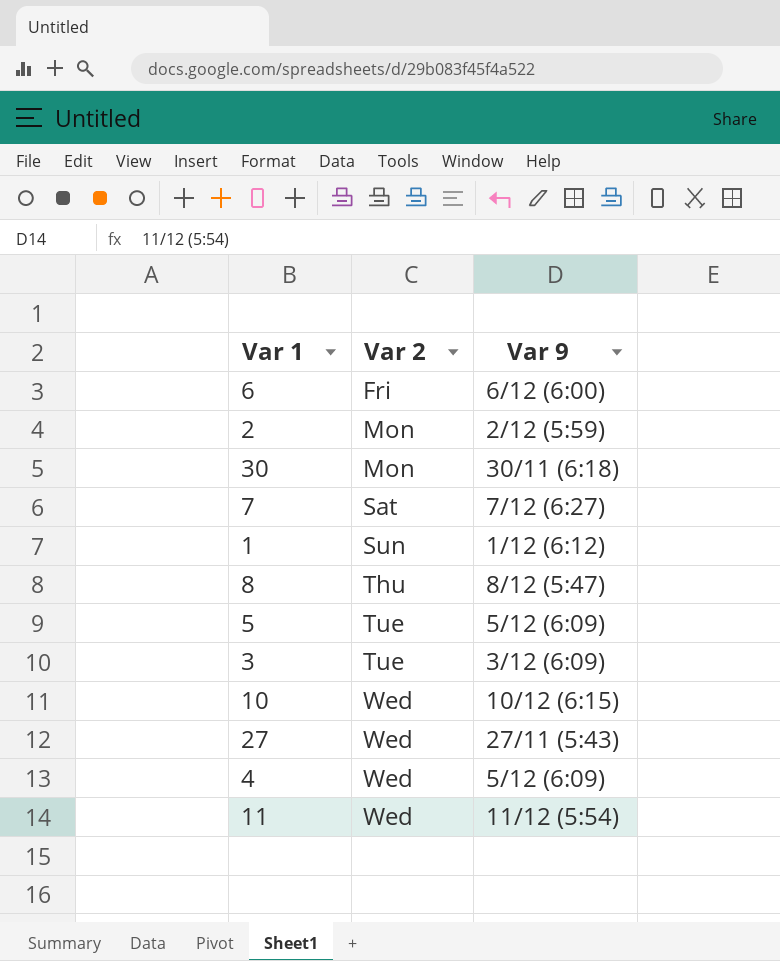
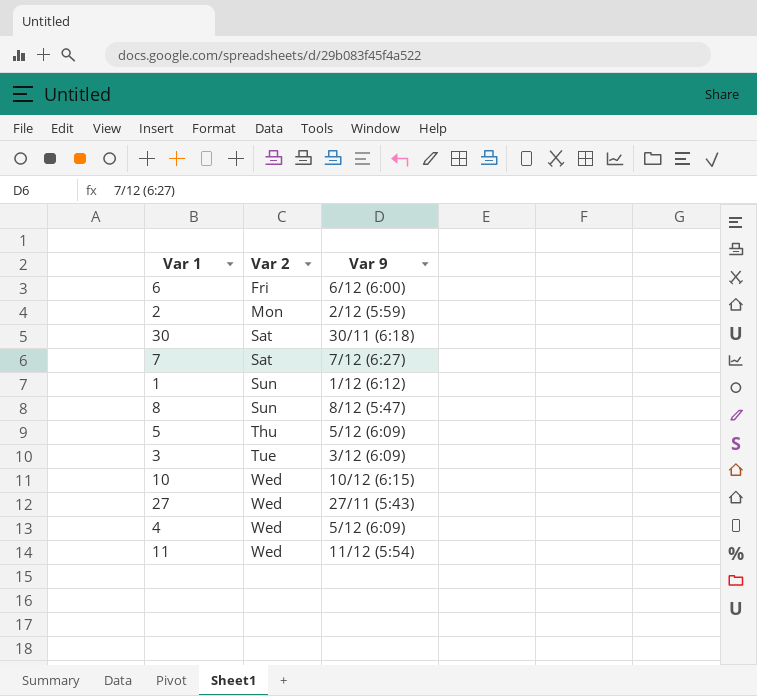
30 | Var 2: Mon -> Sat
8 | Var 2: Thu -> Sun
5 | Var 2: Tue -> Thu

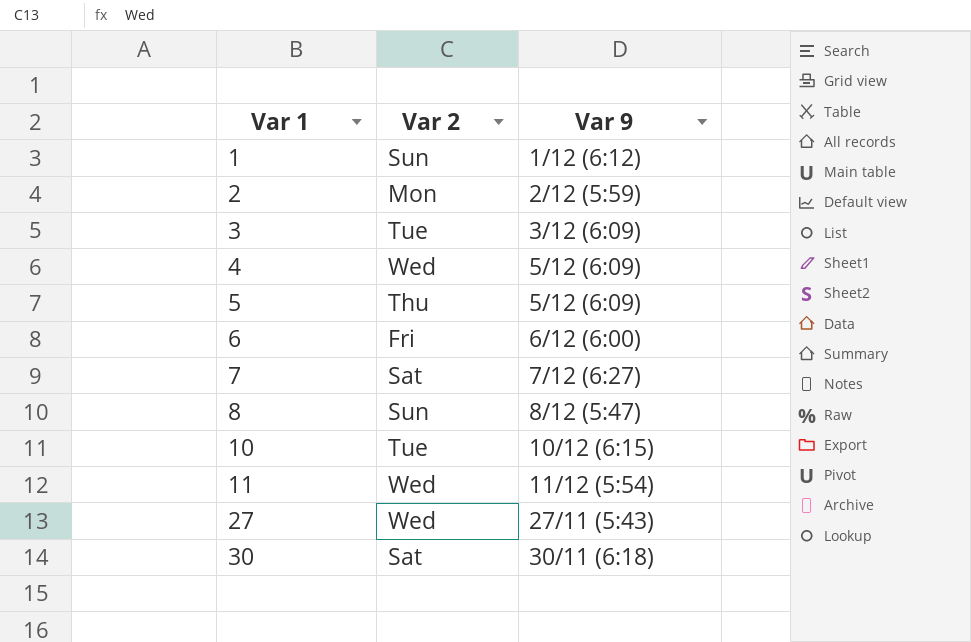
row order: Var 2 ascending -> Var 1 ascending
10 | Var 2: Wed -> Tue

